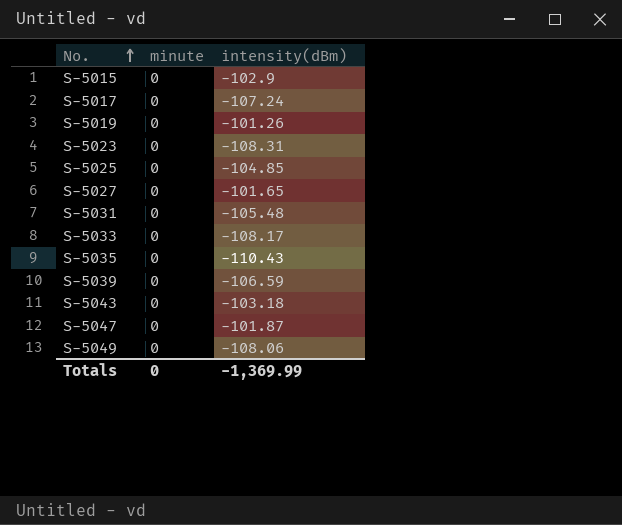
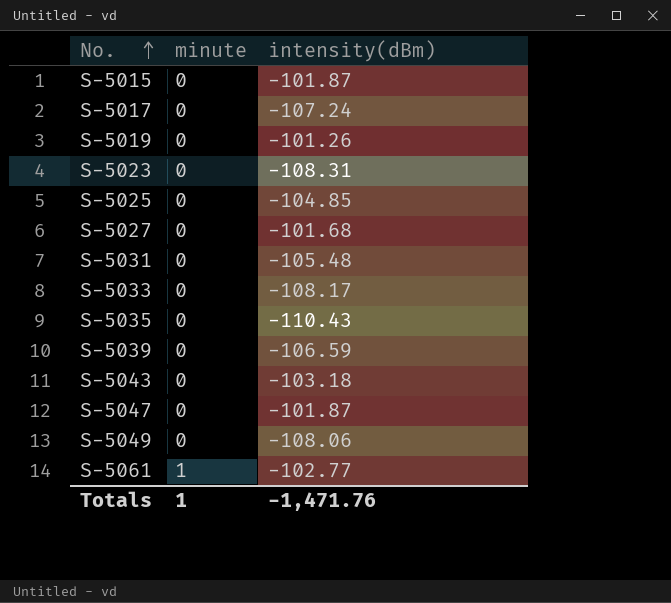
S-5015 | intensity(dBm): -102.9 -> -101.87
S-5027 | intensity(dBm): -101.65 -> -101.68
row S-5061: none -> 1 | -102.77
Totals | minute: 0 -> 1
Totals | intensity(dBm): -1,369.99 -> -1,471.76

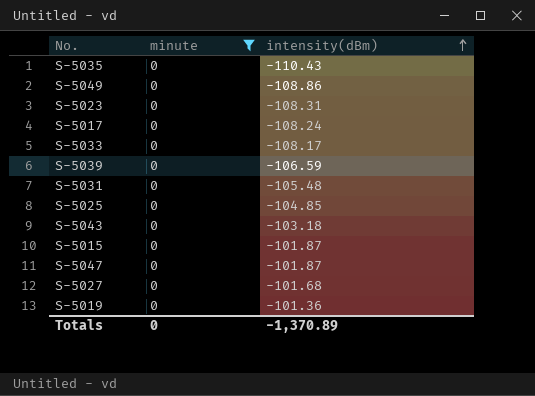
filter: none -> minute = 0
row order: No. ascending -> intensity(dBm) ascending
S-5049 | intensity(dBm): -108.06 -> -108.86
S-5017 | intensity(dBm): -107.24 -> -108.24
S-5019 | intensity(dBm): -101.26 -> -101.36
Totals | minute: 1 -> 0
Totals | intensity(dBm): -1,471.76 -> -1,370.89

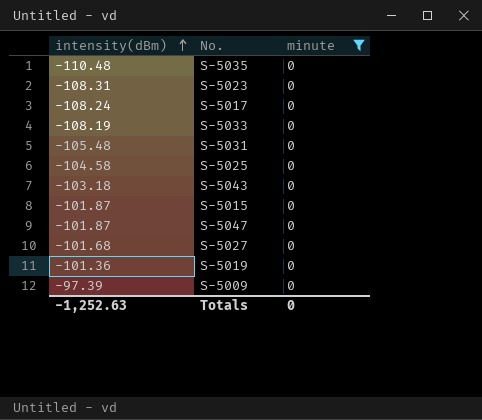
column intensity(dBm) | position: 3 -> 1
row S-5049: 0 | -108.86 -> none
row S-5039: 0 | -106.59 -> none
S-5035 | intensity(dBm): -110.43 -> -110.48
S-5033 | intensity(dBm): -108.17 -> -108.19
S-5025 | intensity(dBm): -104.85 -> -104.58
row S-5009: none -> -97.39 | 0
Totals | intensity(dBm): -1,370.89 -> -1,252.63

